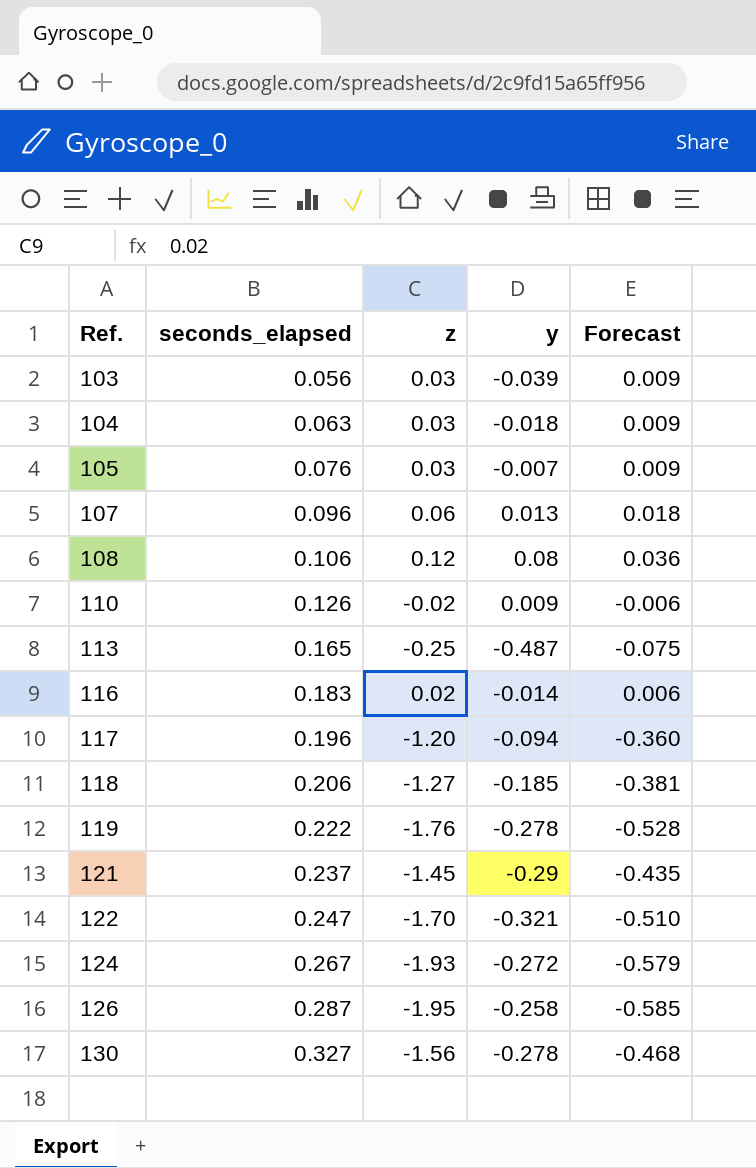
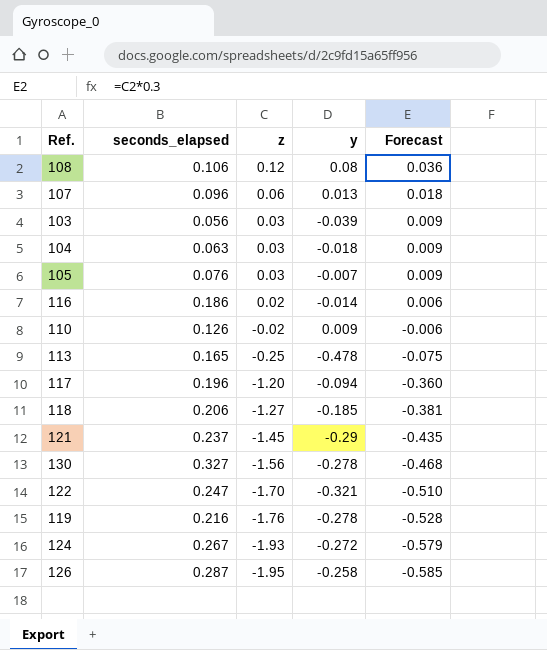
row order: Ref. ascending -> z descending
116 | seconds_elapsed: 0.183 -> 0.186
113 | y: -0.487 -> -0.478
119 | seconds_elapsed: 0.222 -> 0.216

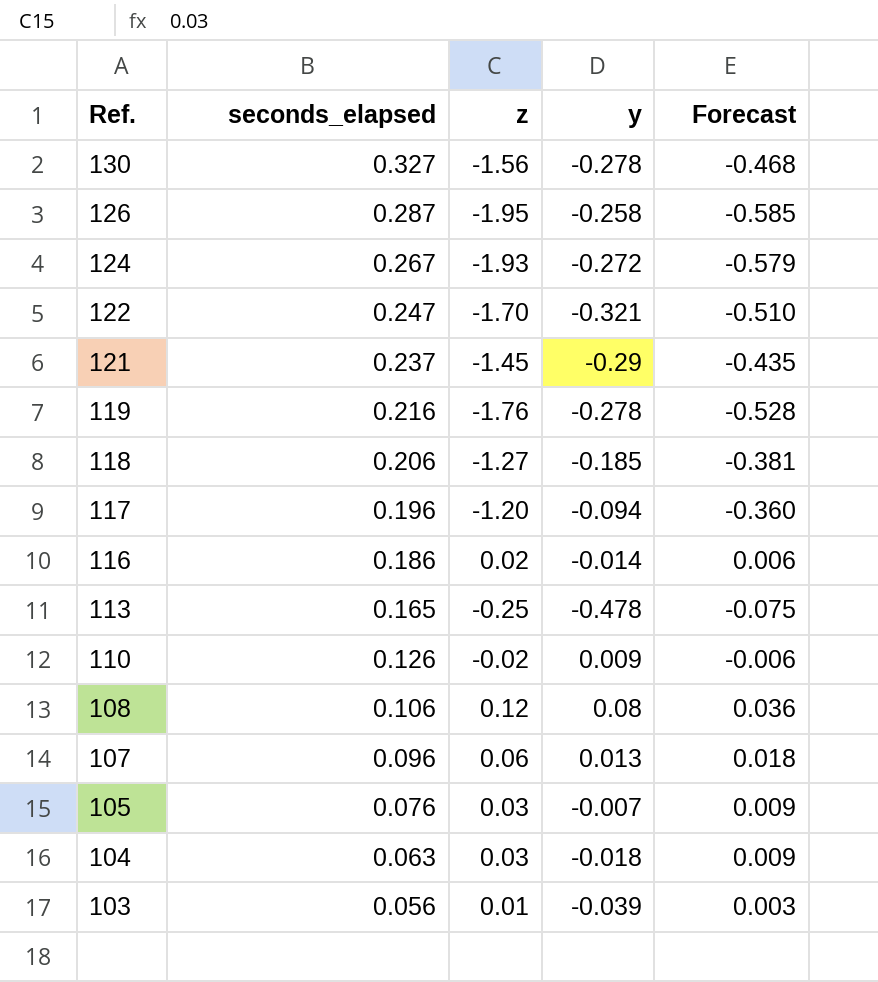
row order: z descending -> Ref. descending
103 | z: 0.03 -> 0.01
103 | Forecast: 0.009 -> 0.003

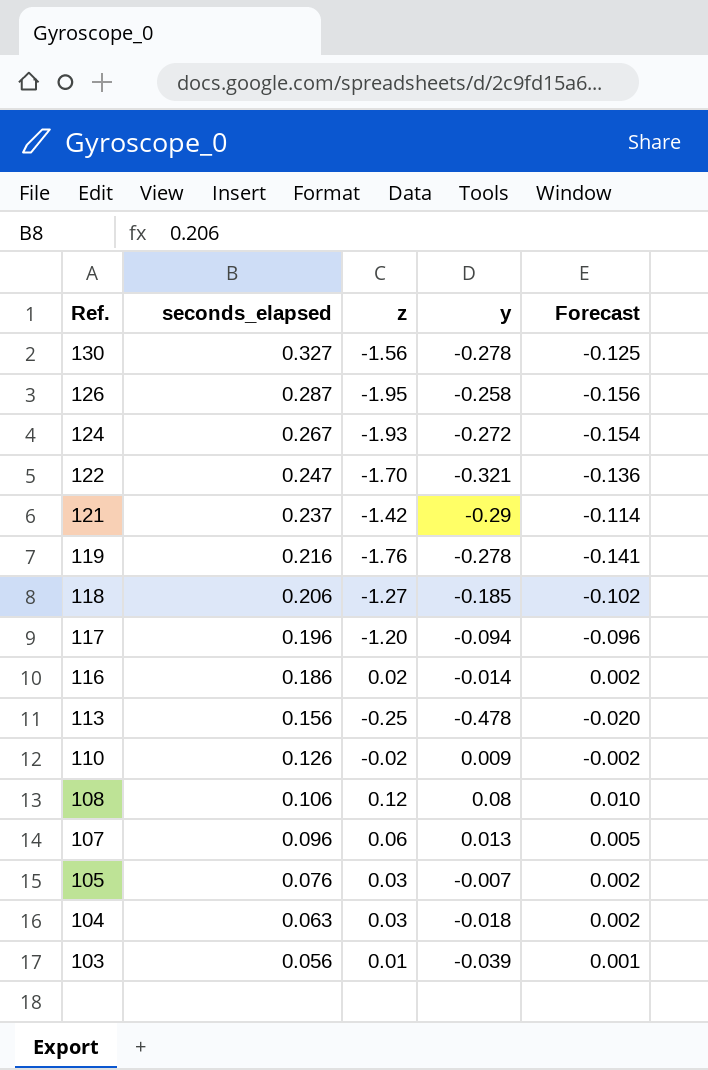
column Forecast | formula: [z] * 0.3 -> [z] * 0.08
121 | z: -1.45 -> -1.42
113 | seconds_elapsed: 0.165 -> 0.156

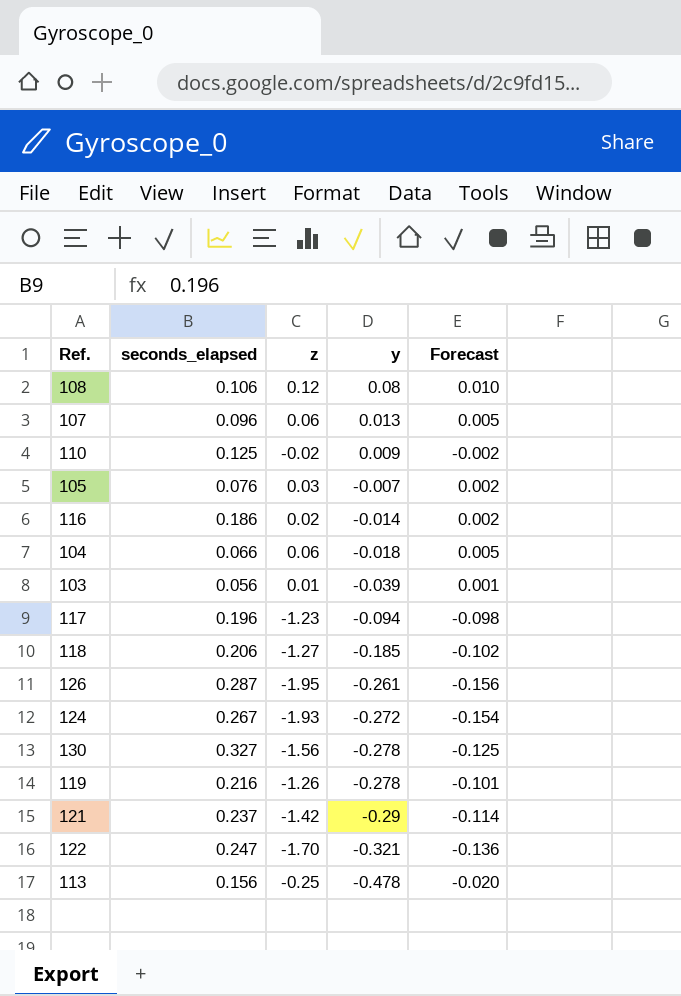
row order: Ref. descending -> y descending
110 | seconds_elapsed: 0.126 -> 0.125
104 | seconds_elapsed: 0.063 -> 0.066
104 | z: 0.03 -> 0.06
104 | Forecast: 0.002 -> 0.005
117 | z: -1.20 -> -1.23
117 | Forecast: -0.096 -> -0.098
126 | y: -0.258 -> -0.261
119 | z: -1.76 -> -1.26
119 | Forecast: -0.141 -> -0.101

